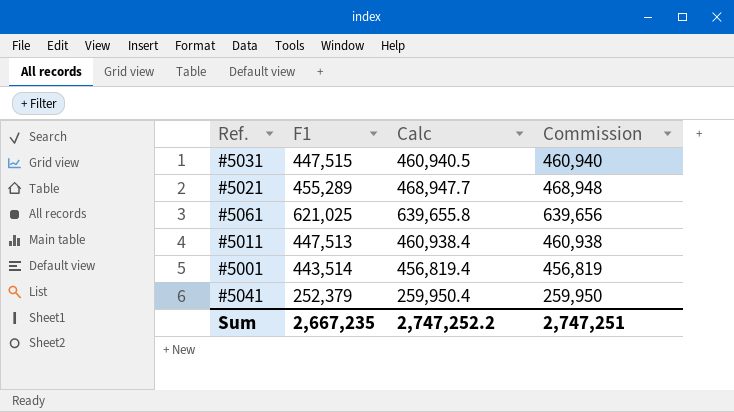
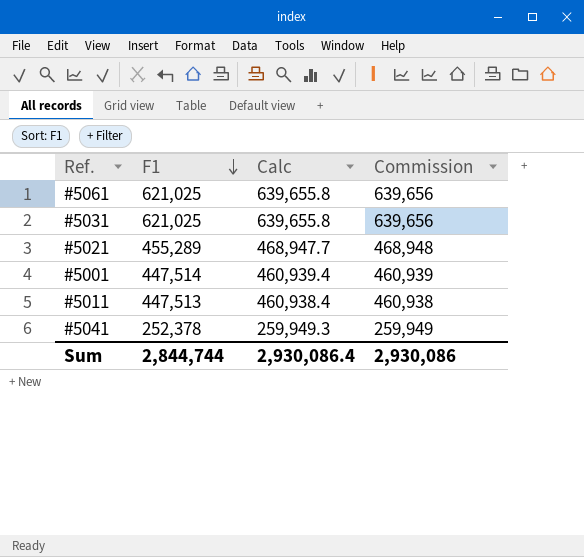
row order: none -> F1 descending
#5031 | F1: 447,515 -> 621,025
#5031 | Calc: 460,940.5 -> 639,655.8
#5031 | Commission: 460,940 -> 639,656
#5001 | F1: 443,514 -> 447,514
#5001 | Calc: 456,819.4 -> 460,939.4
#5001 | Commission: 456,819 -> 460,939
#5041 | F1: 252,379 -> 252,378
#5041 | Calc: 259,950.4 -> 259,949.3
#5041 | Commission: 259,950 -> 259,949
Sum | F1: 2,667,235 -> 2,844,744
Sum | Calc: 2,747,252.2 -> 2,930,086.4
Sum | Commission: 2,747,251 -> 2,930,086

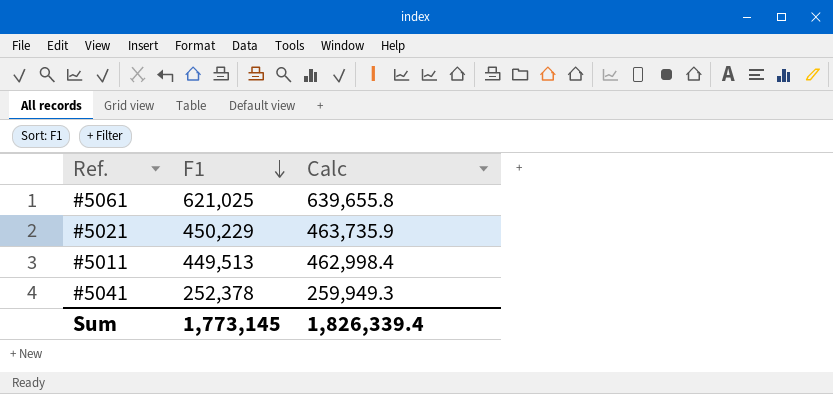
column Commission | formula: [F1] * 1.03 -> none
row #5031: 621,025 | 639,655.8 | 639,656 -> none
row #5001: 447,514 | 460,939.4 | 460,939 -> none
#5021 | F1: 455,289 -> 450,229
#5021 | Calc: 468,947.7 -> 463,735.9
#5011 | F1: 447,513 -> 449,513
#5011 | Calc: 460,938.4 -> 462,998.4
Sum | F1: 2,844,744 -> 1,773,145
Sum | Calc: 2,930,086.4 -> 1,826,339.4

